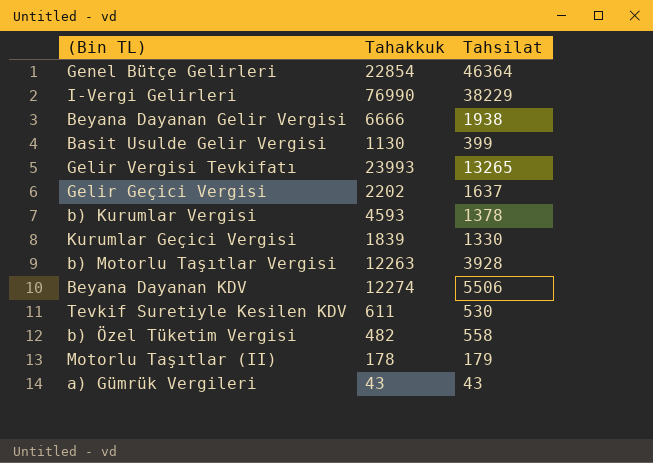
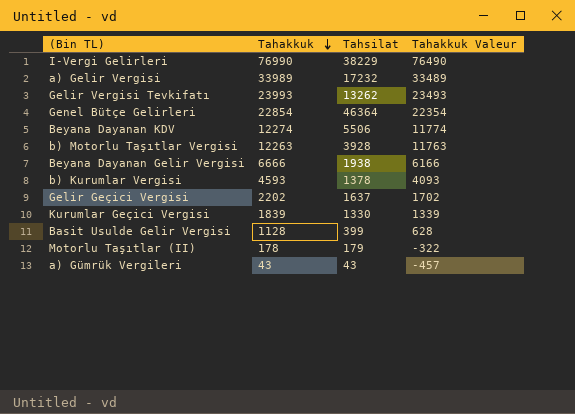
row order: none -> Tahakkuk descending
column Tahakkuk Valeur | formula: none -> [Tahakkuk] - 500
row Tevkif Suretiyle Kesilen KDV: 611 | 530 -> none
row b) Özel Tüketim Vergisi: 482 | 558 -> none
row a) Gelir Vergisi: none -> 33989 | 17232 | 33489
Gelir Vergisi Tevkifatı | Tahsilat: 13265 -> 13262
Basit Usulde Gelir Vergisi | Tahakkuk: 1130 -> 1128

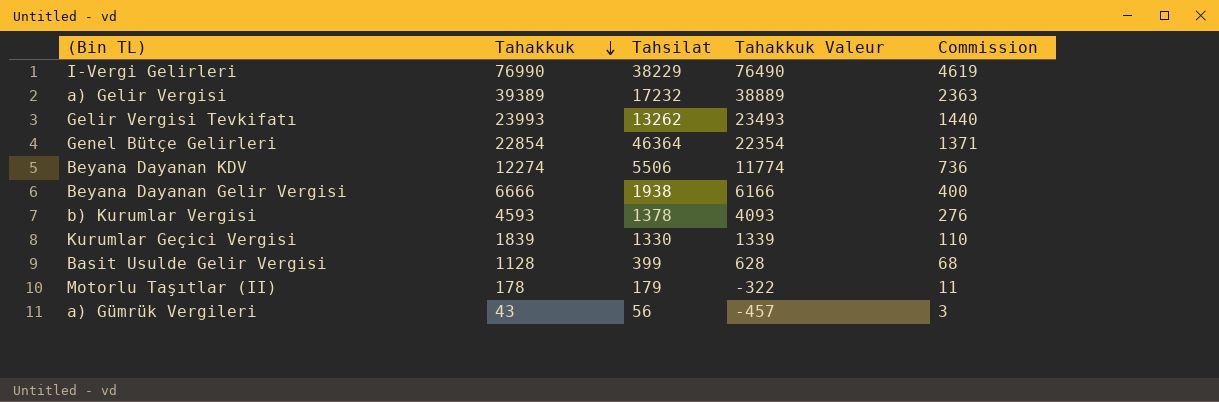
column Commission | formula: none -> [Tahakkuk] * 0,06
row b) Motorlu Taşıtlar Vergisi: 12263 | 3928 | 11763 -> none
row Gelir Geçici Vergisi: 2202 | 1637 | 1702 -> none
a) Gelir Vergisi | Tahakkuk: 33989 -> 39389
a) Gelir Vergisi | Tahakkuk Valeur: 33489 -> 38889
a) Gümrük Vergileri | Tahsilat: 43 -> 56

